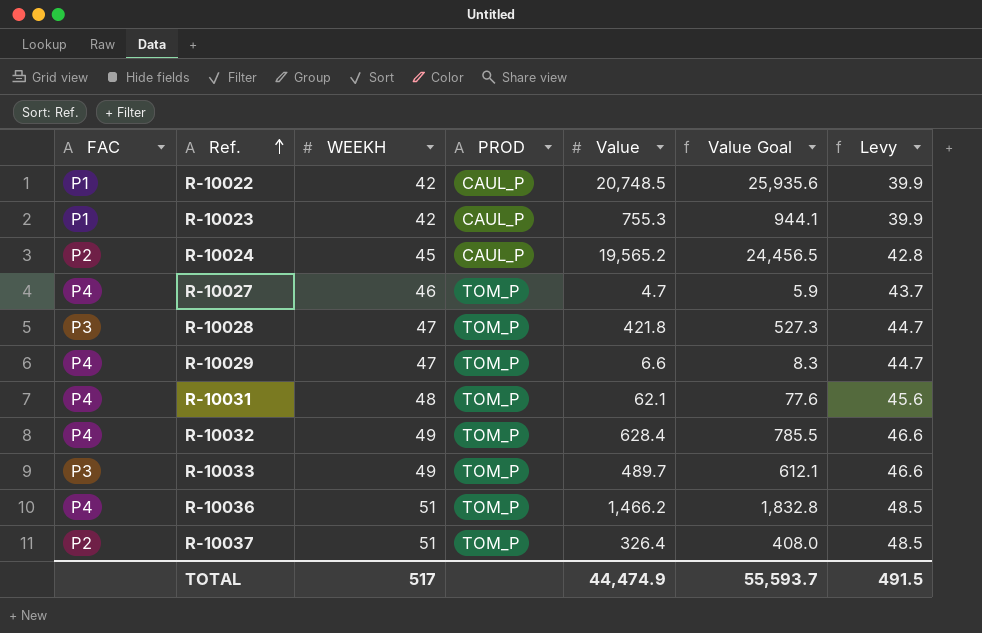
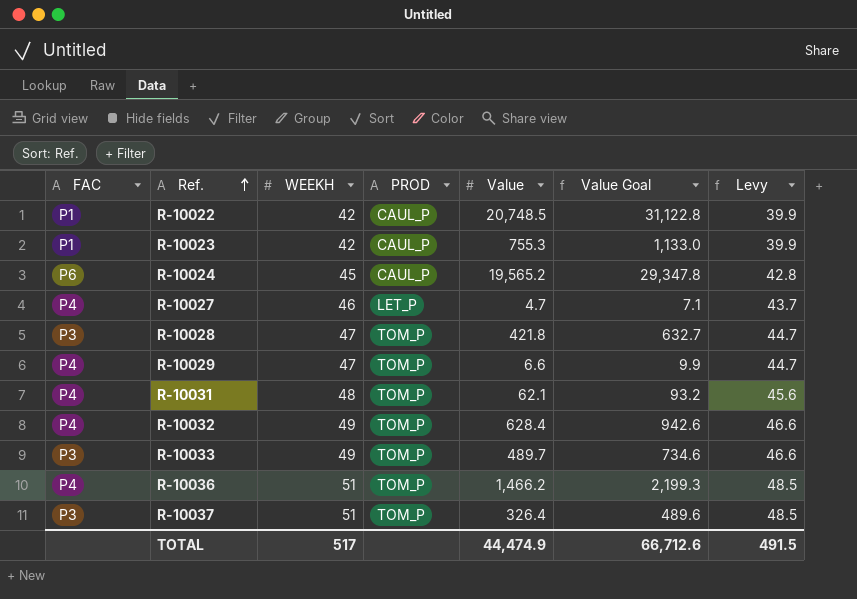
column Value Goal | formula: [Value] * 1.25 -> [Value] * 1.5
R-10024 | FAC: P2 -> P6
R-10027 | PROD: TOM_P -> LET_P
R-10037 | FAC: P2 -> P3
TOTAL | Value Goal: 55,593.7 -> 66,712.6

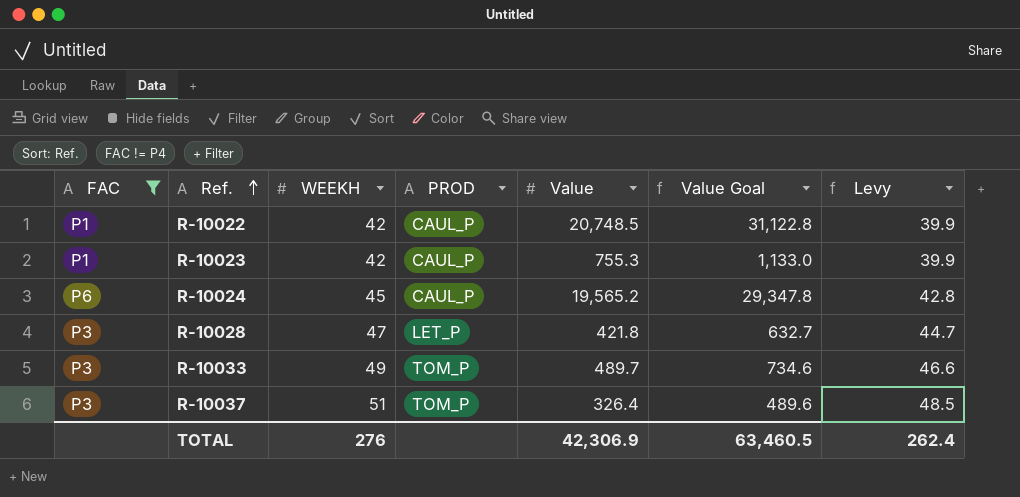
filter: none -> FAC != P4
R-10028 | PROD: TOM_P -> LET_P
TOTAL | WEEKH: 517 -> 276
TOTAL | Value: 44,474.9 -> 42,306.9
TOTAL | Value Goal: 66,712.6 -> 63,460.5
TOTAL | Levy: 491.5 -> 262.4

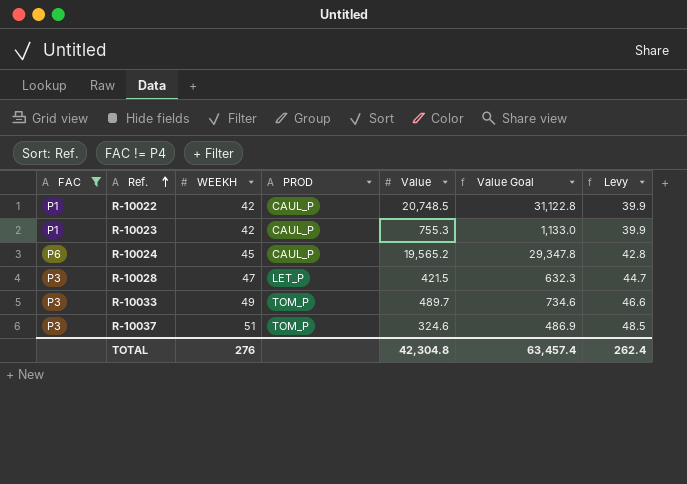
R-10028 | Value: 421.8 -> 421.5
R-10028 | Value Goal: 632.7 -> 632.3
R-10037 | Value: 326.4 -> 324.6
R-10037 | Value Goal: 489.6 -> 486.9
TOTAL | Value: 42,306.9 -> 42,304.8
TOTAL | Value Goal: 63,460.5 -> 63,457.4

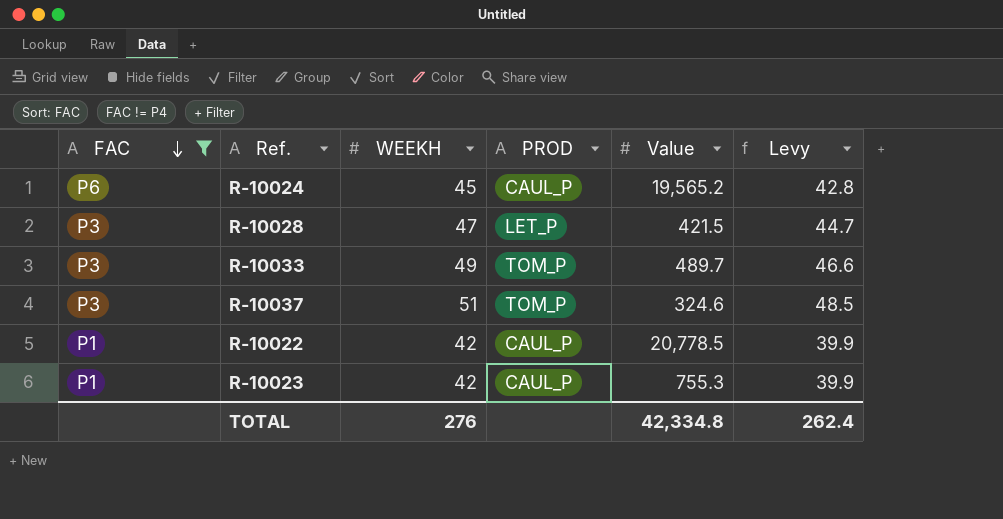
row order: Ref. ascending -> FAC descending
column Value Goal | formula: [Value] * 1.5 -> none
R-10022 | Value: 20,748.5 -> 20,778.5
TOTAL | Value: 42,304.8 -> 42,334.8

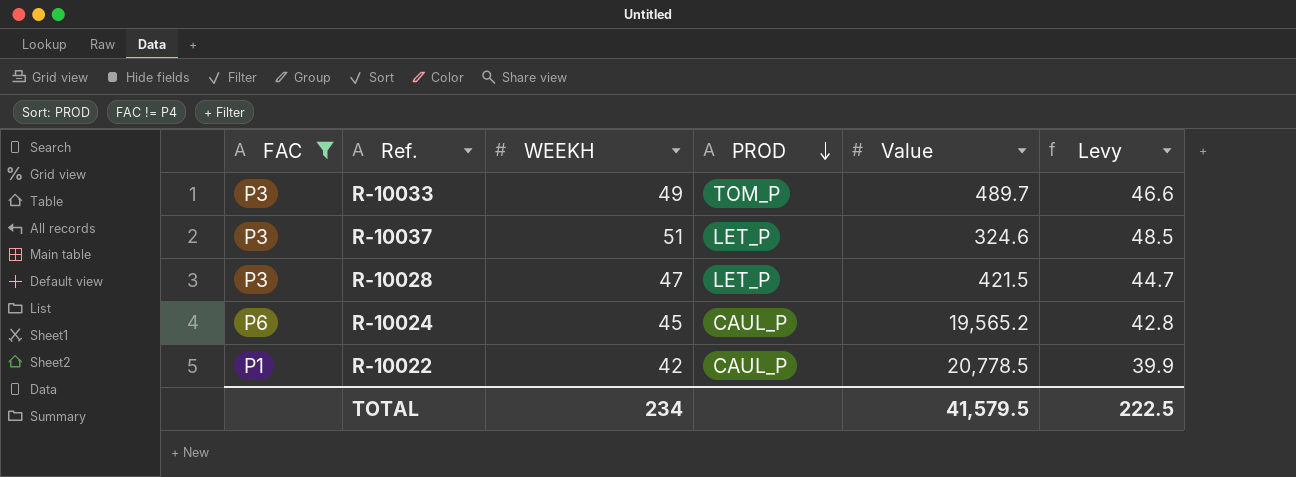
row order: FAC descending -> PROD descending
row R-10023: P1 | 42 | CAUL_P | 755.3 | 39.9 -> none
R-10037 | PROD: TOM_P -> LET_P
TOTAL | WEEKH: 276 -> 234
TOTAL | Value: 42,334.8 -> 41,579.5
TOTAL | Levy: 262.4 -> 222.5

